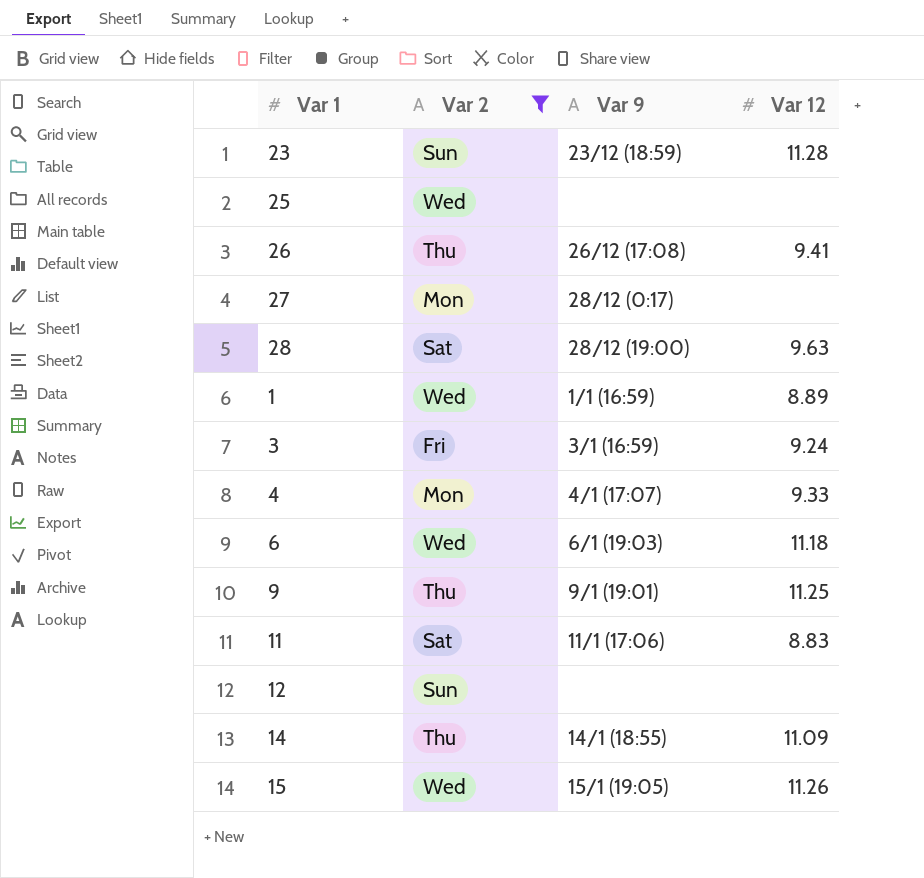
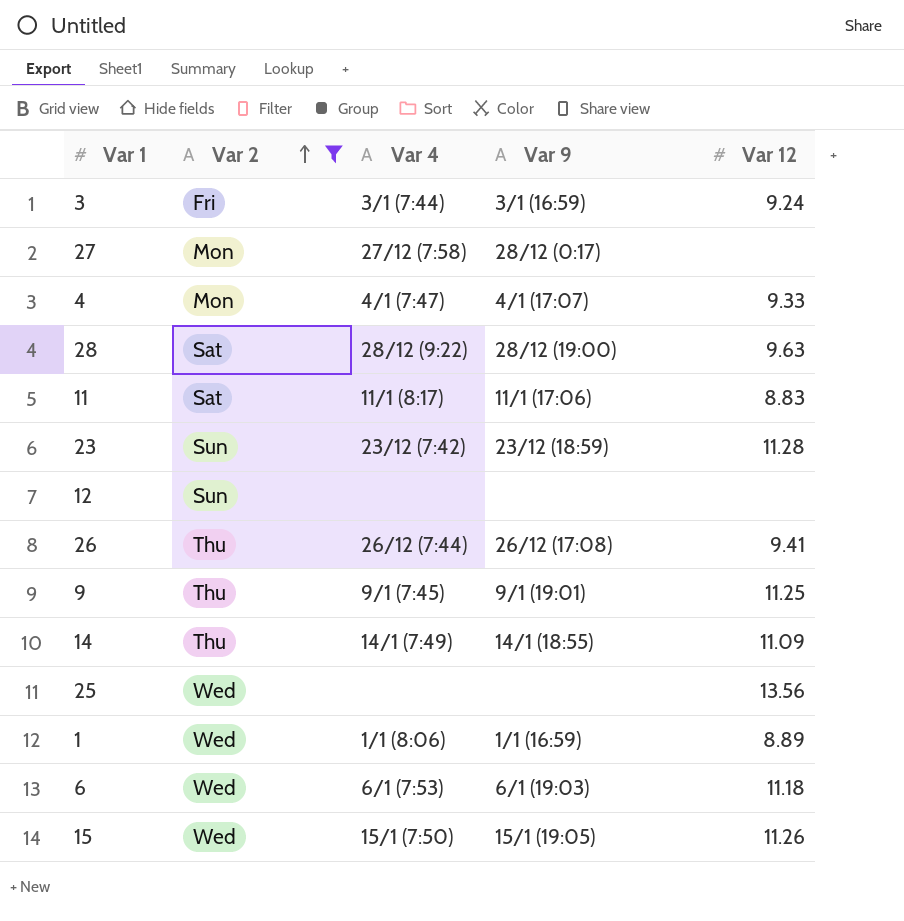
row order: none -> Var 2 ascending
column Var 4 | position: none -> 3
25 | Var 12: none -> 13.56

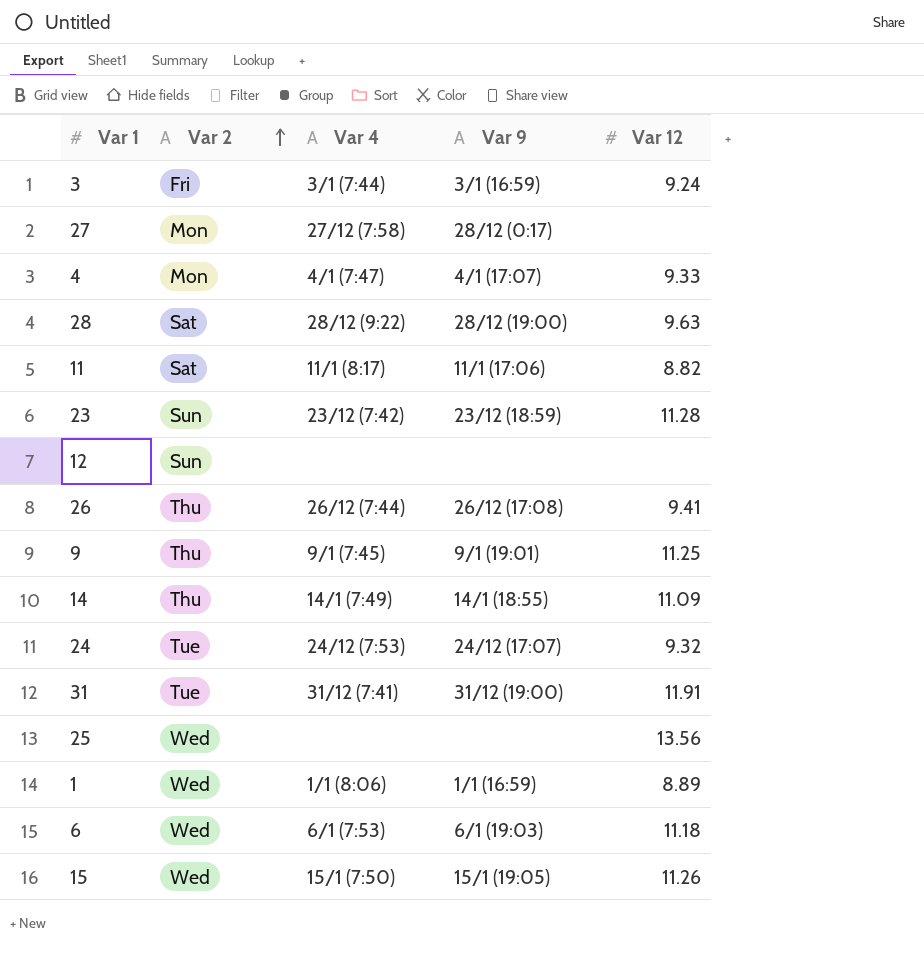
filter: Var 2 != Tue -> none
11 | Var 12: 8.83 -> 8.82

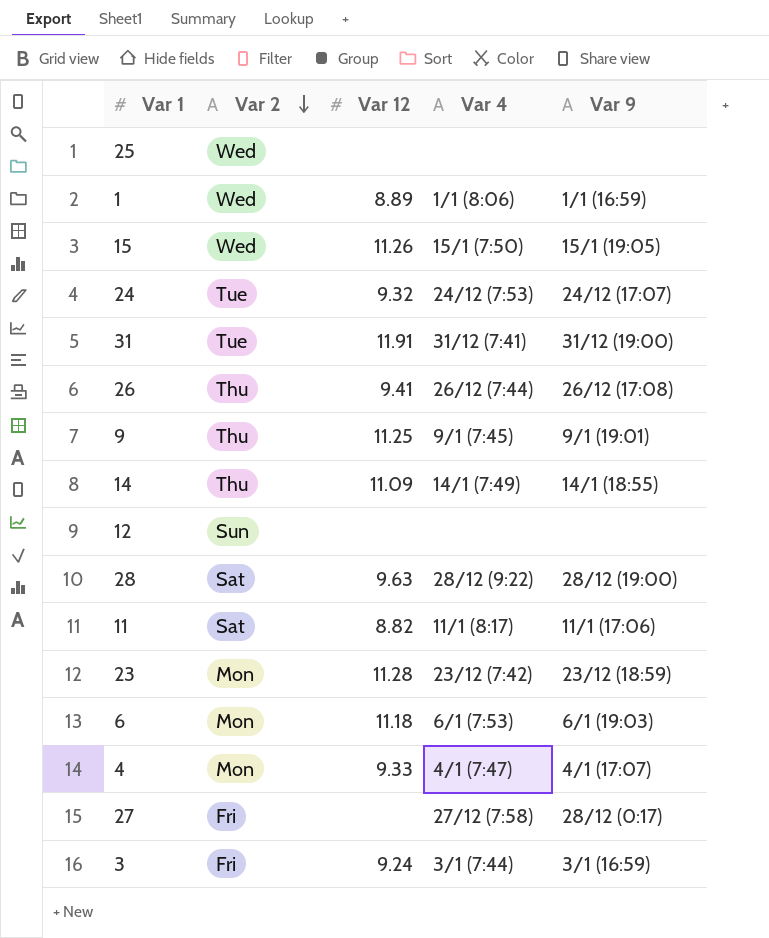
row order: Var 2 ascending -> Var 2 descending
column Var 12 | position: 5 -> 3
25 | Var 12: 13.56 -> none
23 | Var 2: Sun -> Mon
6 | Var 2: Wed -> Mon
27 | Var 2: Mon -> Fri

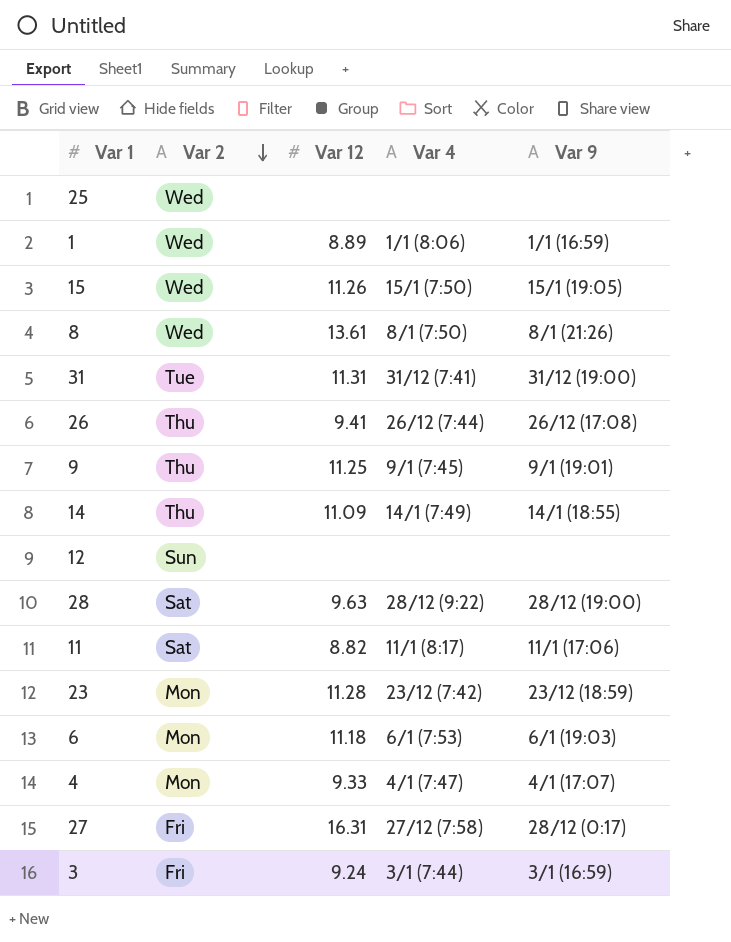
row 24: Tue | 9.32 | 24/12 (7:53) | 24/12 (17:07) -> none
row 8: none -> Wed | 13.61 | 8/1 (7:50) | 8/1 (21:26)
31 | Var 12: 11.91 -> 11.31
27 | Var 12: none -> 16.31

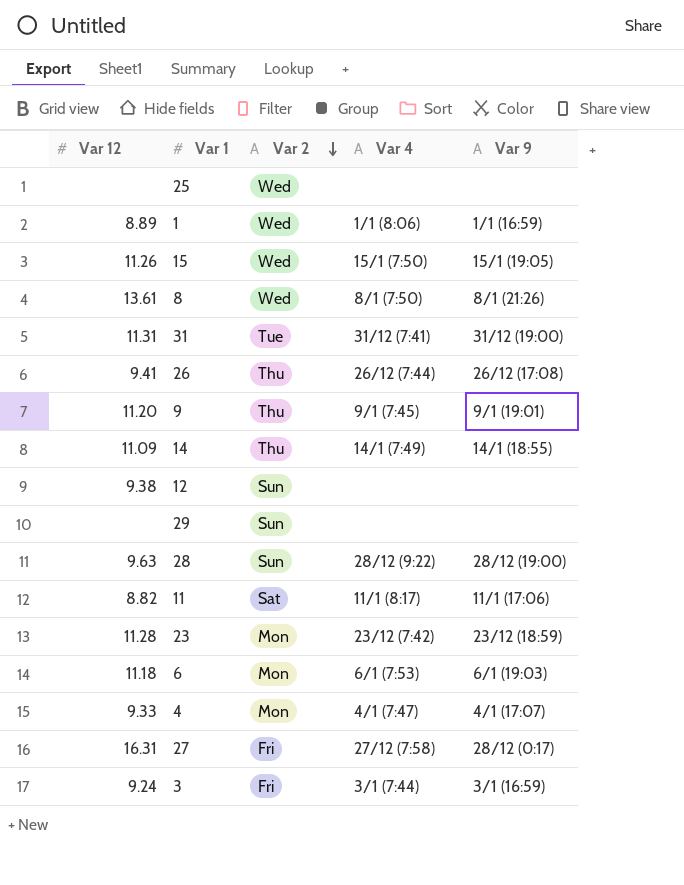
column Var 12 | position: 3 -> 1
9 | Var 12: 11.25 -> 11.20
12 | Var 12: none -> 9.38
row 29: none -> none | Sun | none | none
28 | Var 2: Sat -> Sun

